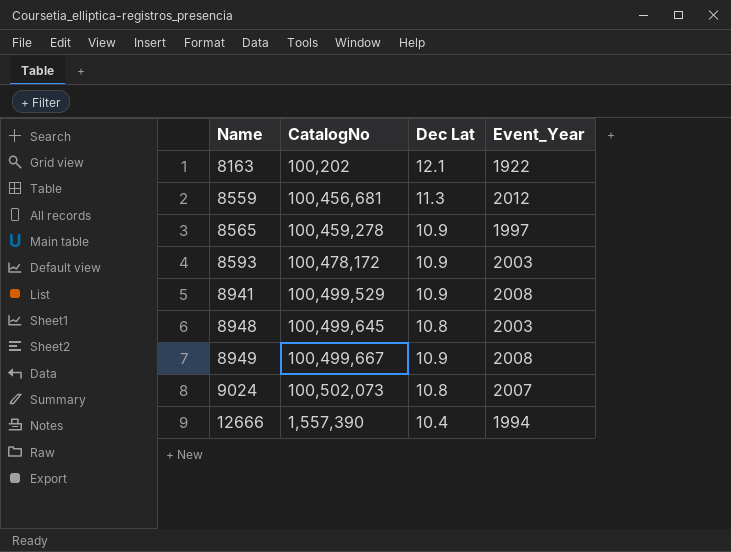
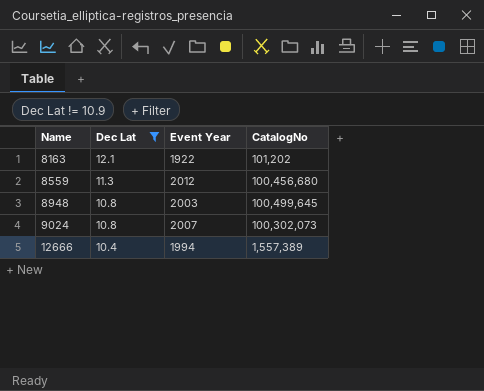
filter: none -> Dec Lat != 10.9
column name: Event_Year -> Event Year
column CatalogNo | position: 2 -> 4
8163 | CatalogNo: 100,202 -> 101,202
8559 | CatalogNo: 100,456,681 -> 100,456,680
9024 | CatalogNo: 100,502,073 -> 100,302,073
12666 | CatalogNo: 1,557,390 -> 1,557,389

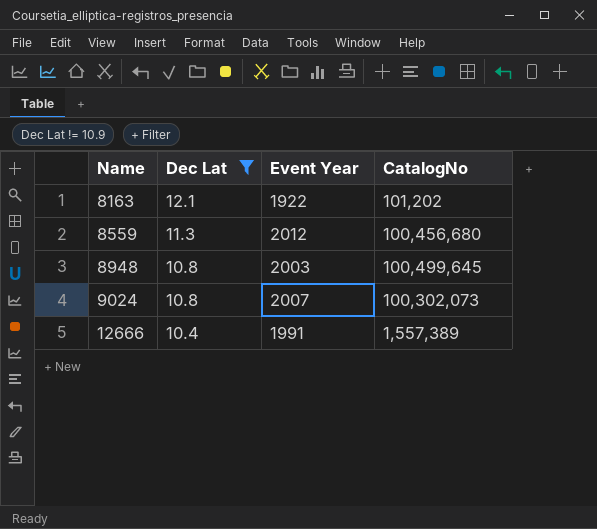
12666 | Event Year: 1994 -> 1991

